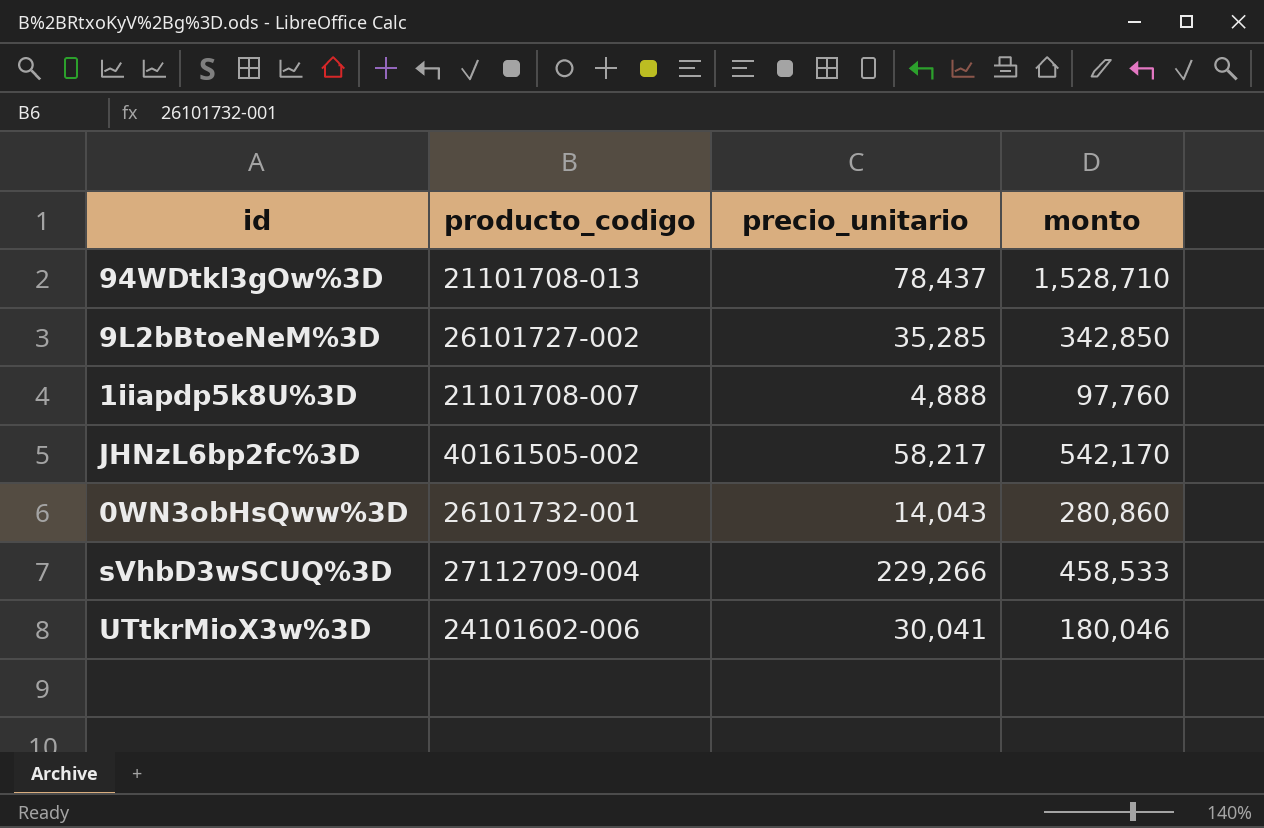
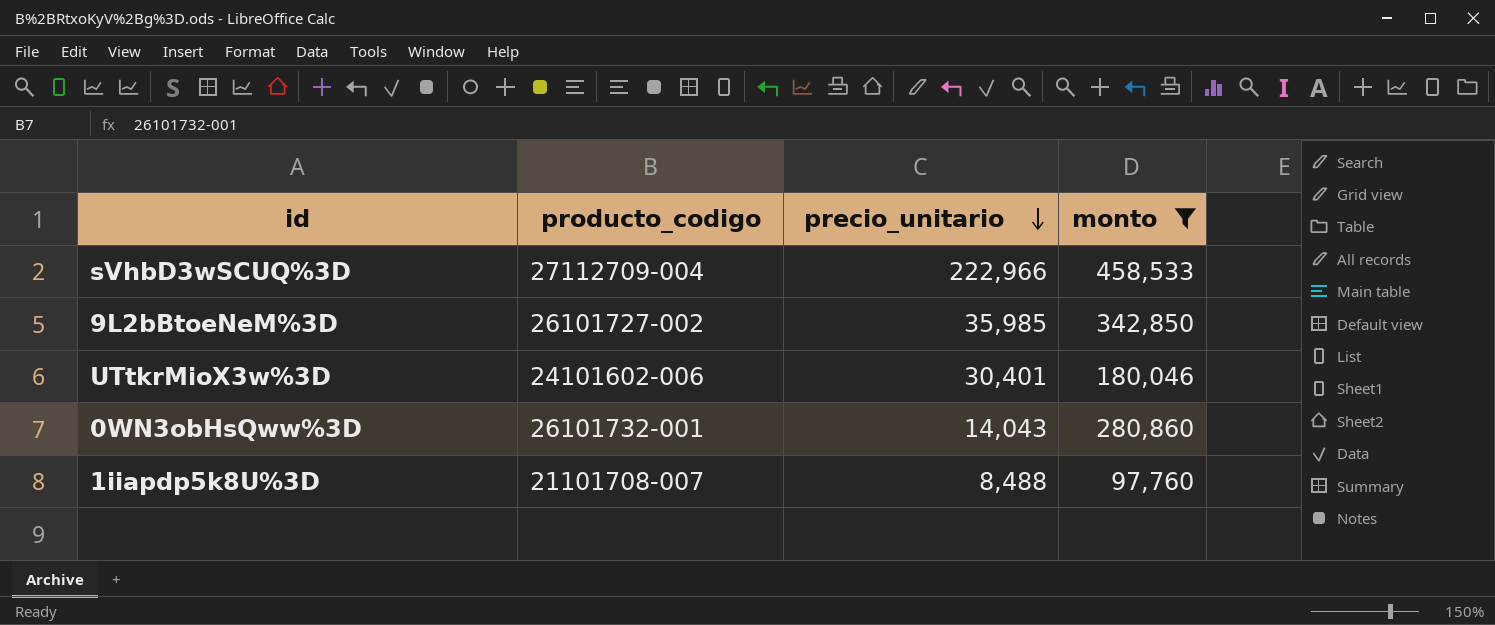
filter: none -> monto <= 458,533
row order: none -> precio_unitario descending
sVhbD3wSCUQ%3D | precio_unitario: 229,266 -> 222,966
9L2bBtoeNeM%3D | precio_unitario: 35,285 -> 35,985
UTtkrMioX3w%3D | precio_unitario: 30,041 -> 30,401
1iiapdp5k8U%3D | precio_unitario: 4,888 -> 8,488

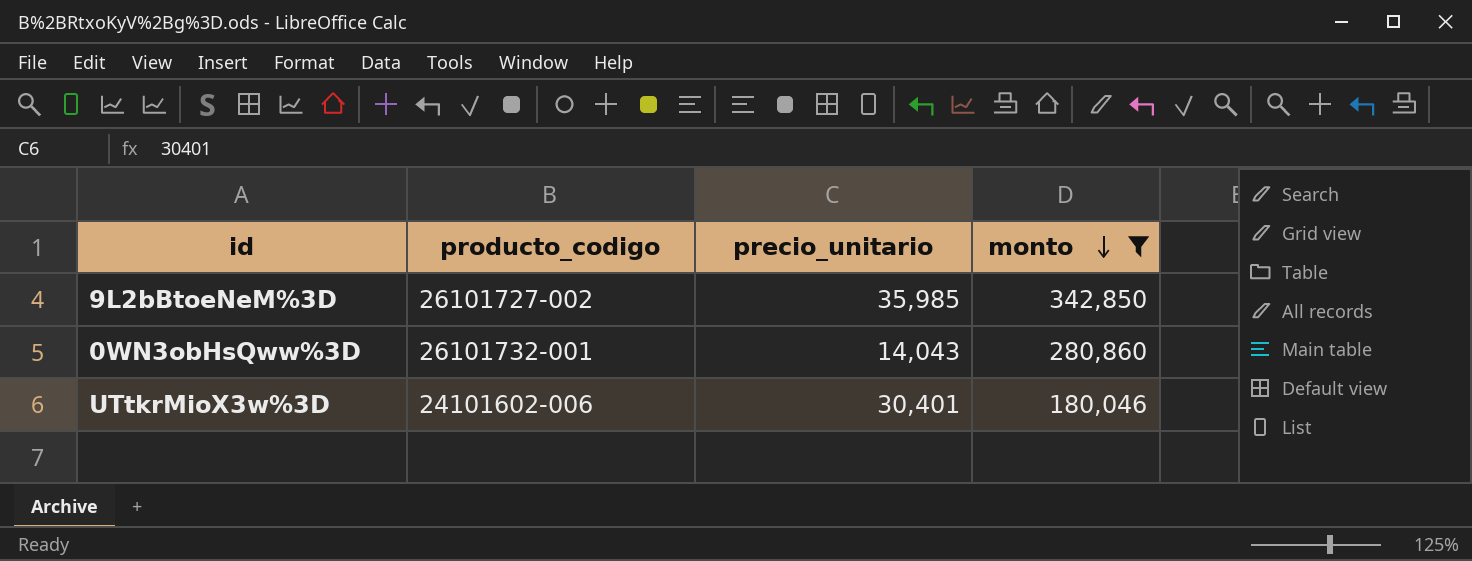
row order: precio_unitario descending -> monto descending
row sVhbD3wSCUQ%3D: 27112709-004 | 222,966 | 458,533 -> none
row 1iiapdp5k8U%3D: 21101708-007 | 8,488 | 97,760 -> none

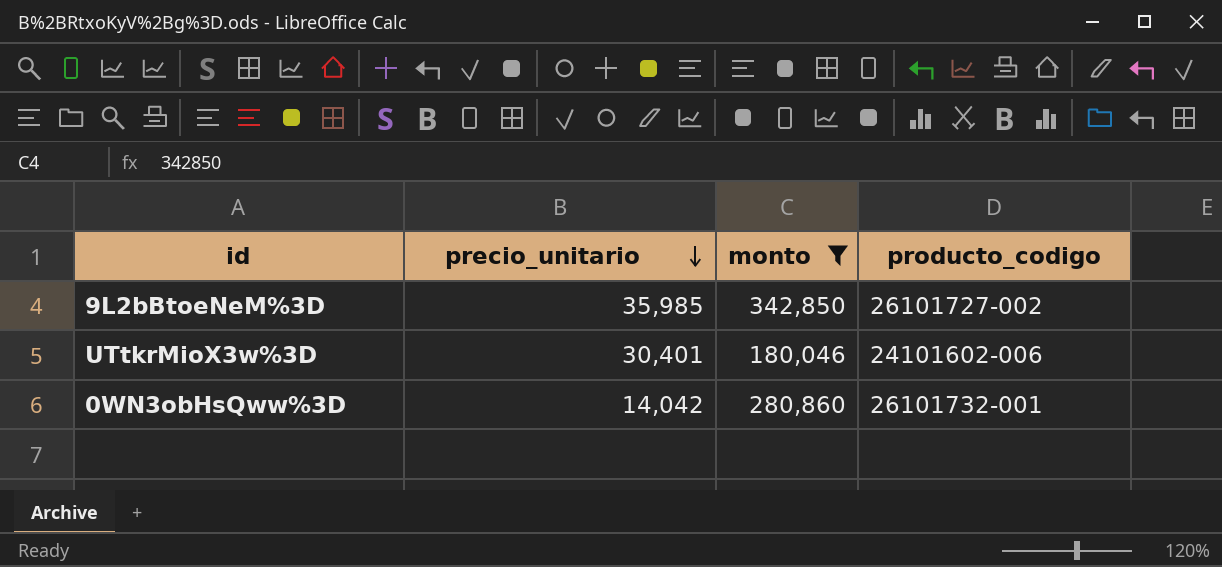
row order: monto descending -> precio_unitario descending
column producto_codigo | position: 2 -> 4
0WN3obHsQww%3D | precio_unitario: 14,043 -> 14,042

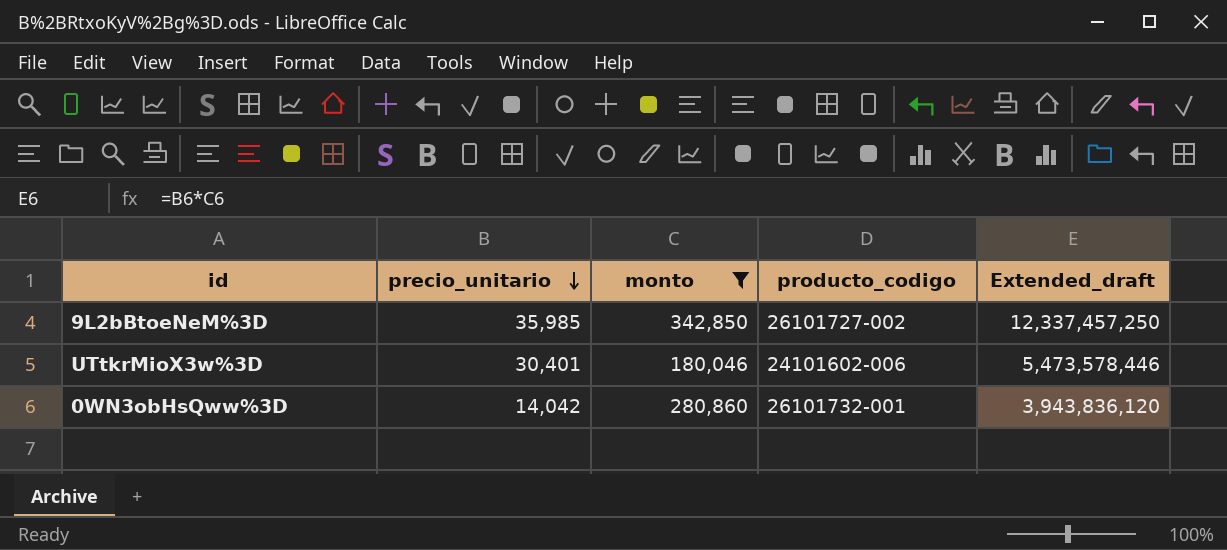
column Extended_draft | formula: none -> [precio_unitario] * [monto]

